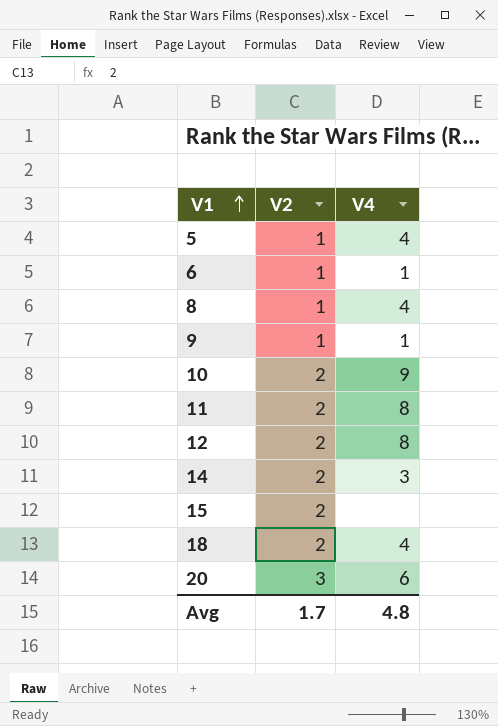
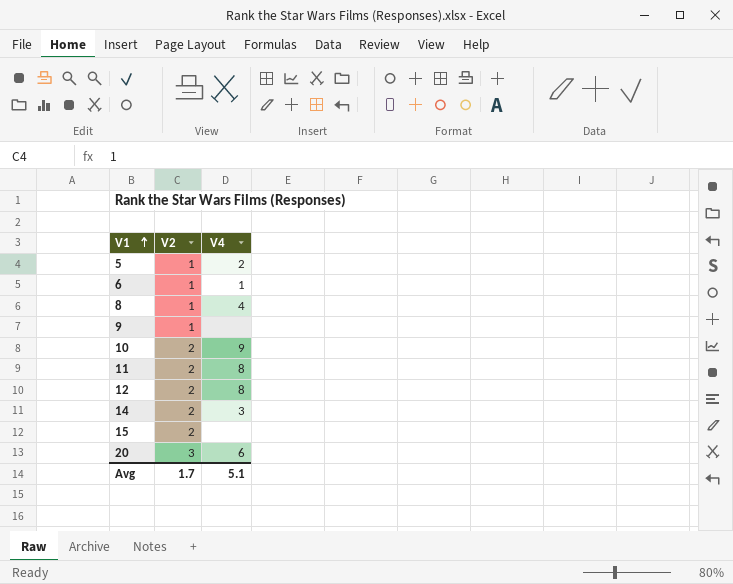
row 18: 2 | 4 -> none
5 | V4: 4 -> 2
9 | V4: 1 -> none
Avg | V4: 4.8 -> 5.1

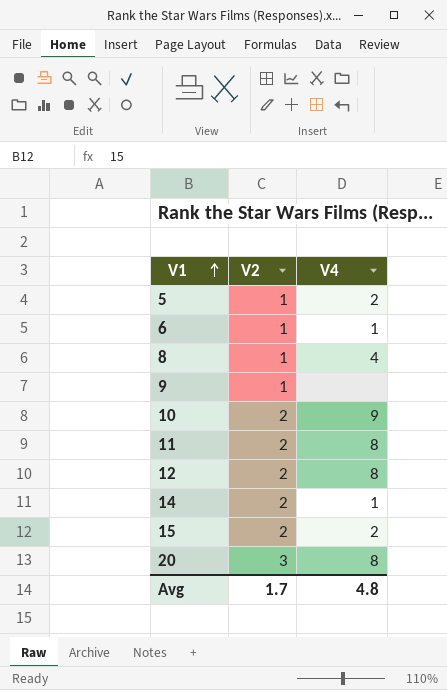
14 | V4: 3 -> 1
15 | V4: none -> 2
20 | V4: 6 -> 8
Avg | V4: 5.1 -> 4.8

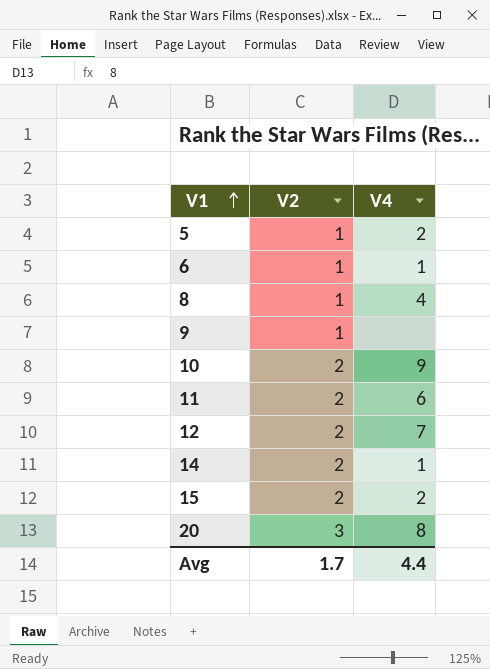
11 | V4: 8 -> 6
12 | V4: 8 -> 7
Avg | V4: 4.8 -> 4.4

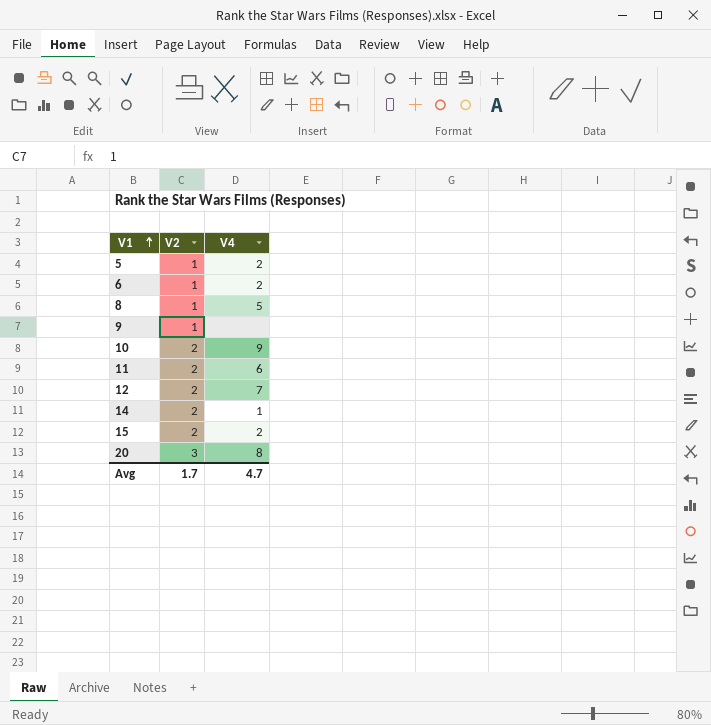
6 | V4: 1 -> 2
8 | V4: 4 -> 5
Avg | V4: 4.4 -> 4.7

